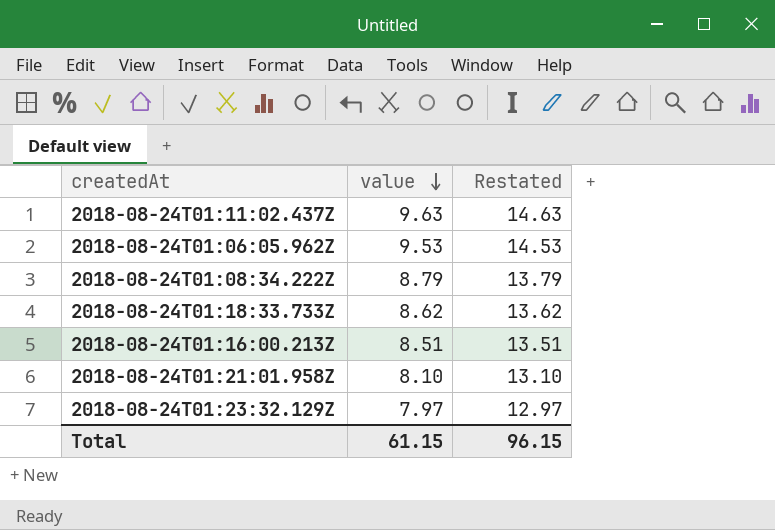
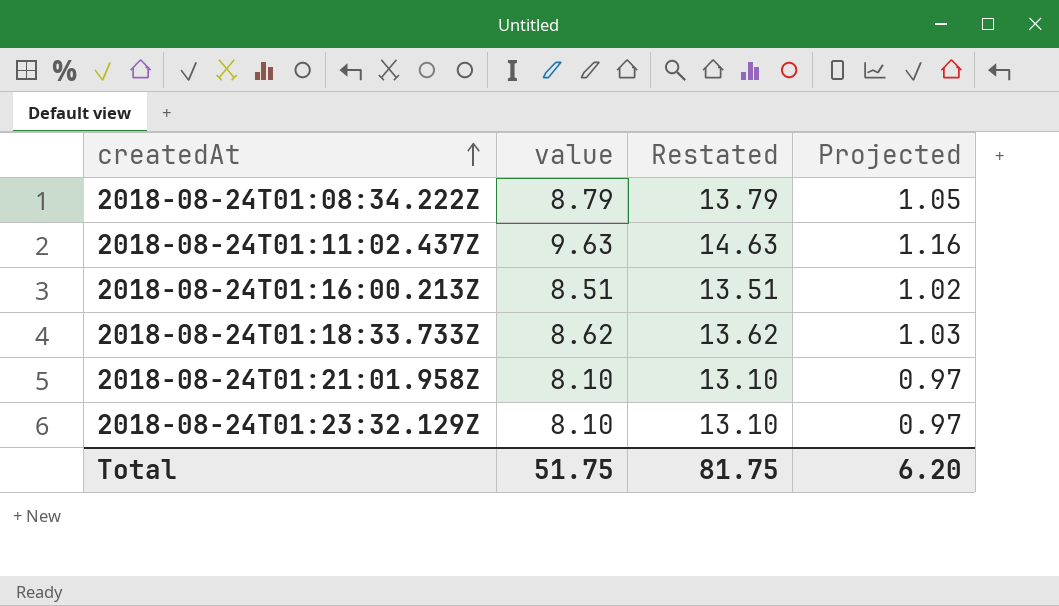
row order: value descending -> createdAt ascending
column Projected | formula: none -> [value] * 0.12
row 2018-08-24T01:06:05.962Z: 9.53 | 14.53 -> none
2018-08-24T01:23:32.129Z | value: 7.97 -> 8.10
2018-08-24T01:23:32.129Z | Restated: 12.97 -> 13.10
Total | value: 61.15 -> 51.75
Total | Restated: 96.15 -> 81.75

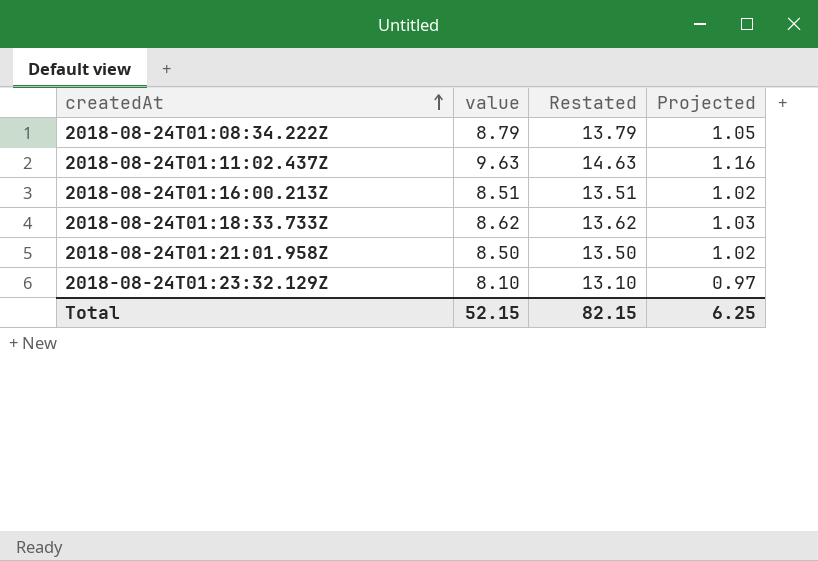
2018-08-24T01:21:01.958Z | value: 8.10 -> 8.50
2018-08-24T01:21:01.958Z | Restated: 13.10 -> 13.50
2018-08-24T01:21:01.958Z | Projected: 0.97 -> 1.02
Total | value: 51.75 -> 52.15
Total | Restated: 81.75 -> 82.15
Total | Projected: 6.20 -> 6.25

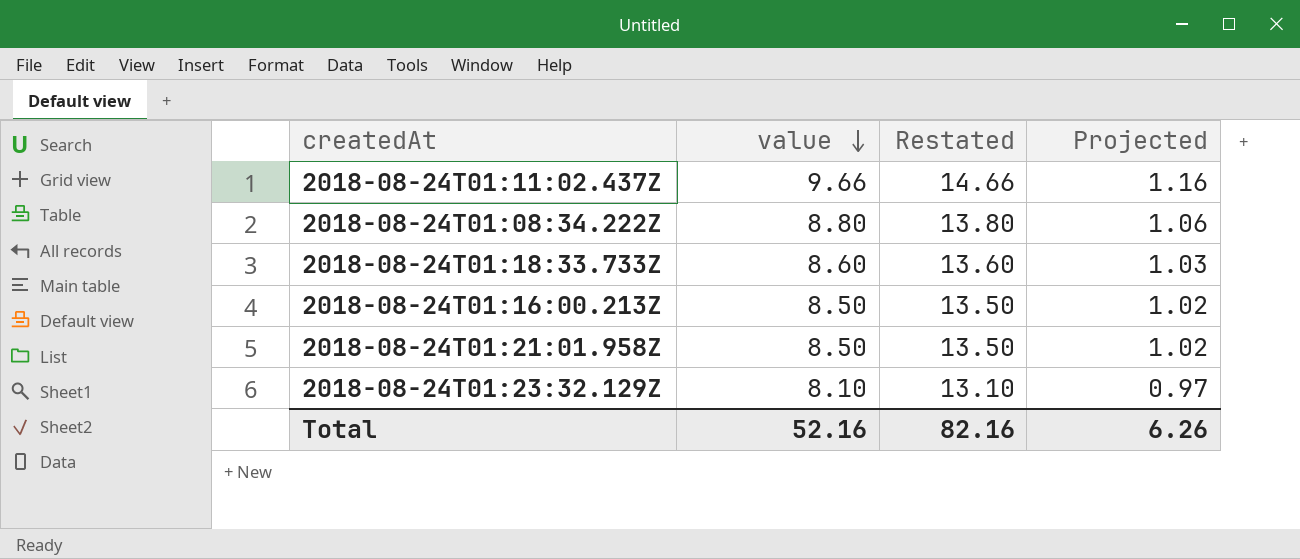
row order: createdAt ascending -> value descending
2018-08-24T01:11:02.437Z | value: 9.63 -> 9.66
2018-08-24T01:11:02.437Z | Restated: 14.63 -> 14.66
2018-08-24T01:08:34.222Z | value: 8.79 -> 8.80
2018-08-24T01:08:34.222Z | Restated: 13.79 -> 13.80
2018-08-24T01:08:34.222Z | Projected: 1.05 -> 1.06
2018-08-24T01:18:33.733Z | value: 8.62 -> 8.60
2018-08-24T01:18:33.733Z | Restated: 13.62 -> 13.60
2018-08-24T01:16:00.213Z | value: 8.51 -> 8.50
2018-08-24T01:16:00.213Z | Restated: 13.51 -> 13.50
Total | value: 52.15 -> 52.16
Total | Restated: 82.15 -> 82.16
Total | Projected: 6.25 -> 6.26

